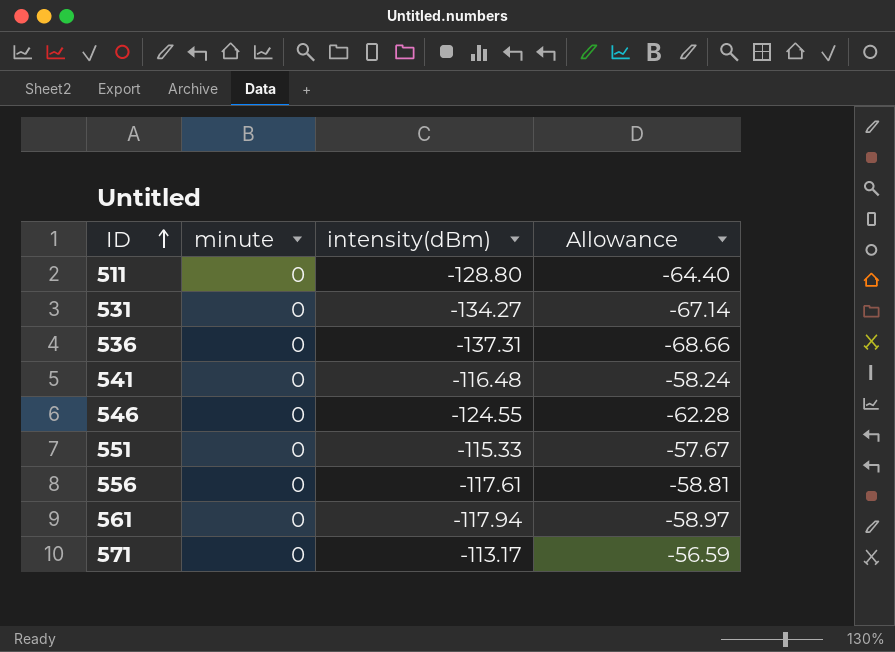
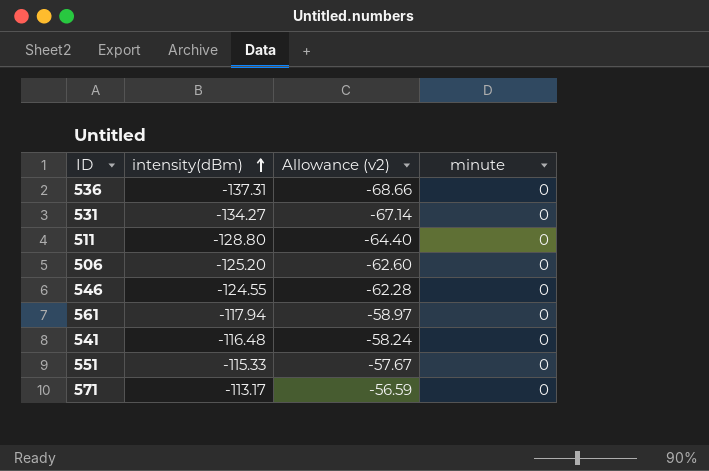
row order: ID ascending -> intensity(dBm) ascending
column name: Allowance -> Allowance (v2)
column minute | position: 2 -> 4
row 556: 0 | -117.61 | -58.81 -> none
row 506: none -> -125.20 | -62.60 | 0

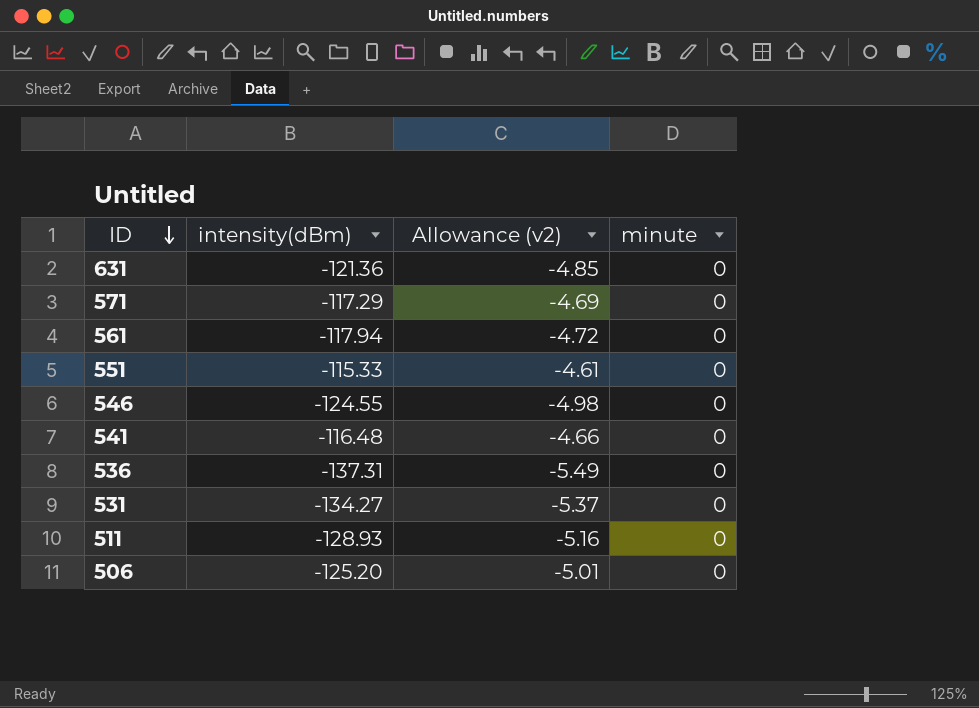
row order: intensity(dBm) ascending -> ID descending
column Allowance (v2) | formula: [intensity(dBm)] * 0.5 -> [intensity(dBm)] * 0.04
row 631: none -> -121.36 | -4.85 | 0
571 | intensity(dBm): -113.17 -> -117.29
511 | intensity(dBm): -128.80 -> -128.93

